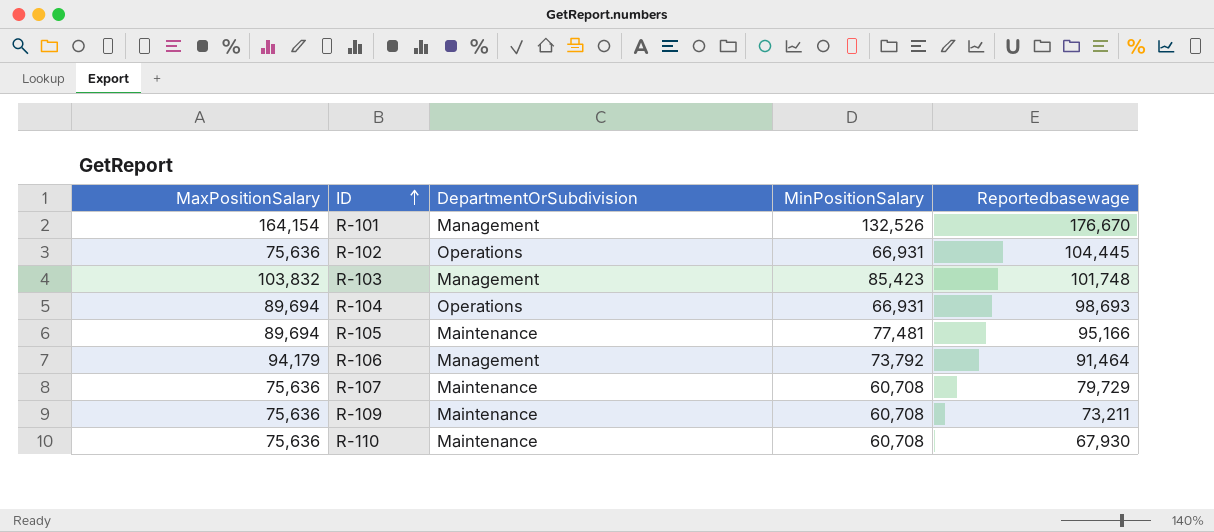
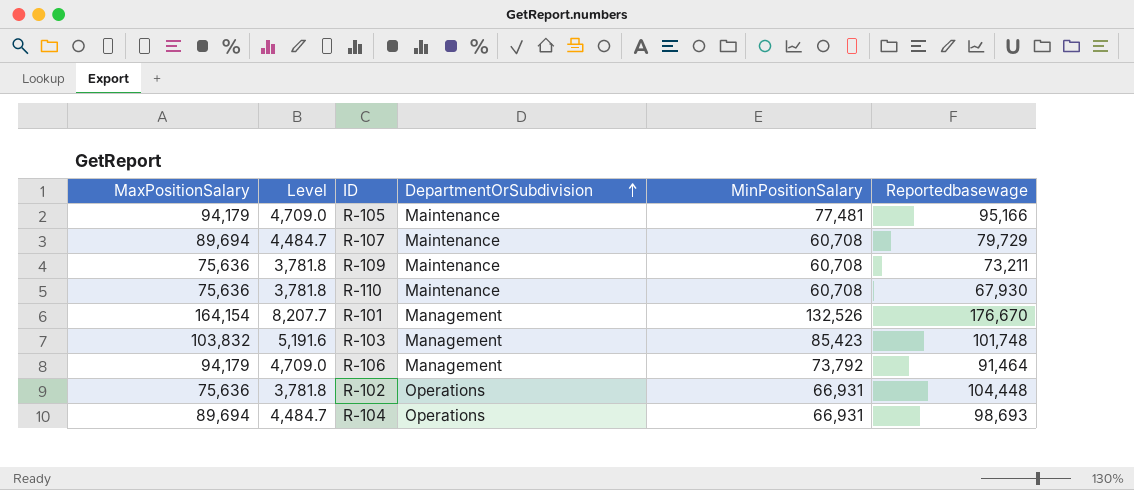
row order: ID ascending -> DepartmentOrSubdivision ascending
column Level | formula: none -> [MaxPositionSalary] * 0.05
R-105 | MaxPositionSalary: 89,694 -> 94,179
R-107 | MaxPositionSalary: 75,636 -> 89,694
R-102 | Reportedbasewage: 104,445 -> 104,448

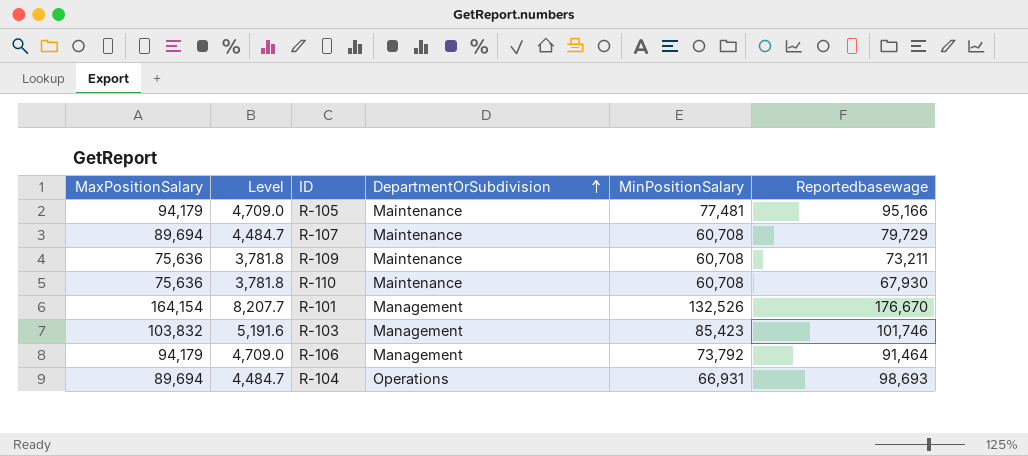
row R-102: 75,636 | 3,781.8 | Operations | 66,931 | 104,448 -> none
R-103 | Reportedbasewage: 101,748 -> 101,746

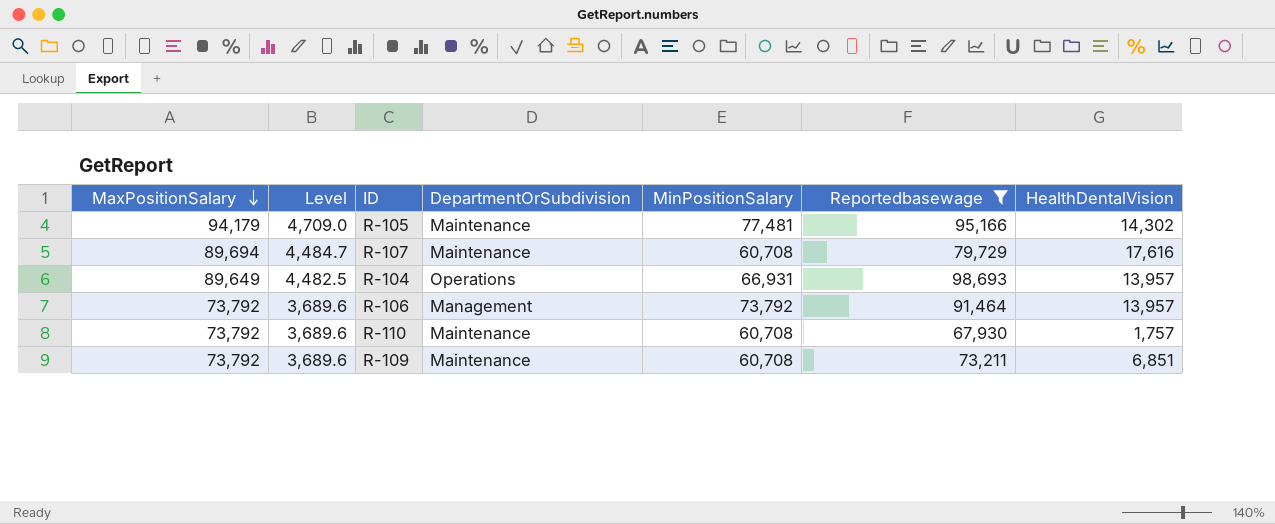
filter: none -> Reportedbasewage <= 98,693
row order: DepartmentOrSubdivision ascending -> MaxPositionSalary descending
column HealthDentalVision | position: none -> 7
R-104 | MaxPositionSalary: 89,694 -> 89,649
R-104 | Level: 4,484.7 -> 4,482.5
R-106 | MaxPositionSalary: 94,179 -> 73,792
R-106 | Level: 4,709.0 -> 3,689.6
R-110 | MaxPositionSalary: 75,636 -> 73,792
R-110 | Level: 3,781.8 -> 3,689.6
R-109 | MaxPositionSalary: 75,636 -> 73,792
R-109 | Level: 3,781.8 -> 3,689.6

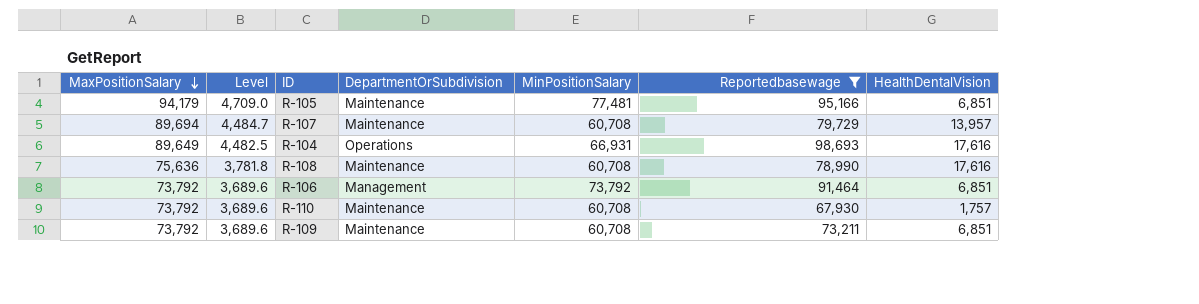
R-105 | HealthDentalVision: 14,302 -> 6,851
R-107 | HealthDentalVision: 17,616 -> 13,957
R-104 | HealthDentalVision: 13,957 -> 17,616
row R-108: none -> 75,636 | 3,781.8 | Maintenance | 60,708 | 78,990 | 17,616
R-106 | HealthDentalVision: 13,957 -> 6,851

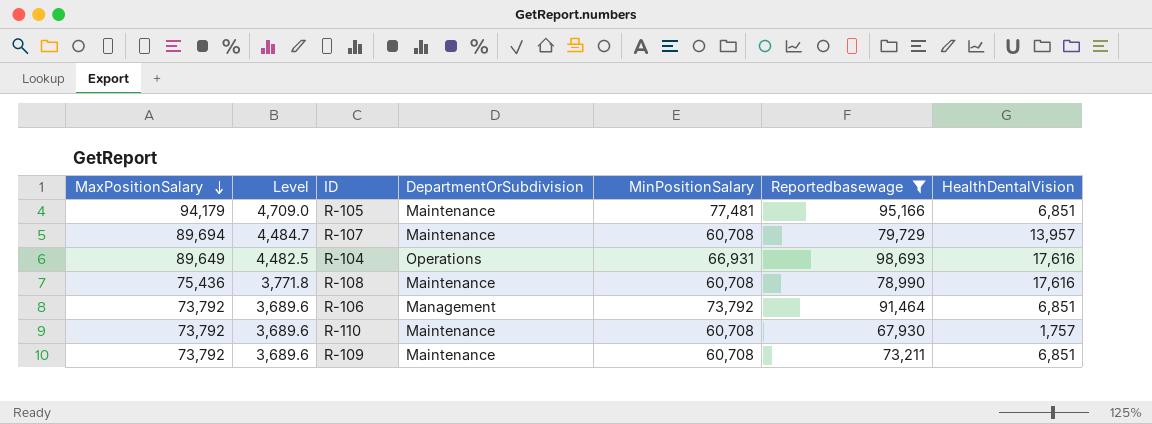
R-108 | MaxPositionSalary: 75,636 -> 75,436
R-108 | Level: 3,781.8 -> 3,771.8

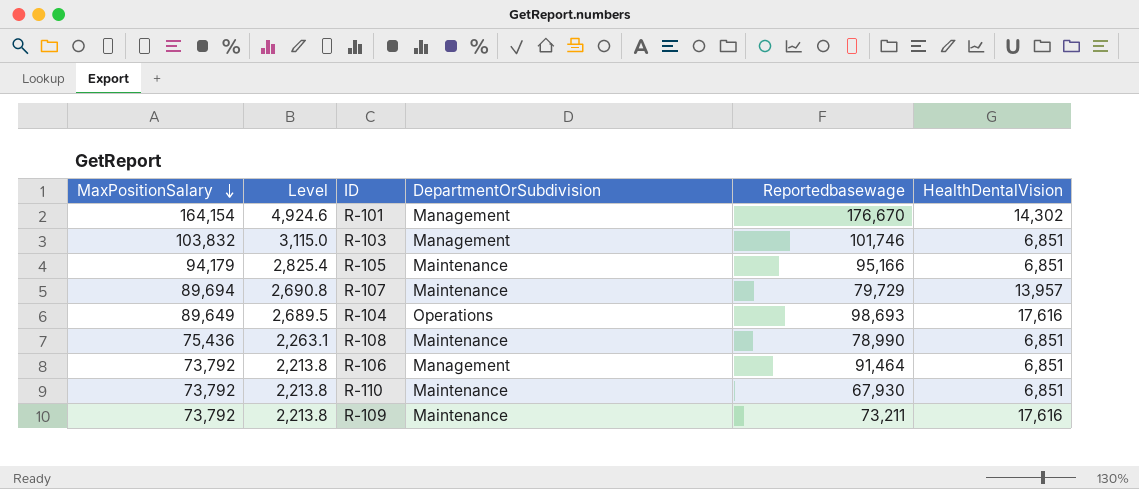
filter: Reportedbasewage <= 98,693 -> none
column MinPositionSalary | position: 5 -> none
column Level | formula: [MaxPositionSalary] * 0.05 -> [MaxPositionSalary] * 0.03
R-108 | HealthDentalVision: 17,616 -> 6,851
R-110 | HealthDentalVision: 1,757 -> 6,851
R-109 | HealthDentalVision: 6,851 -> 17,616

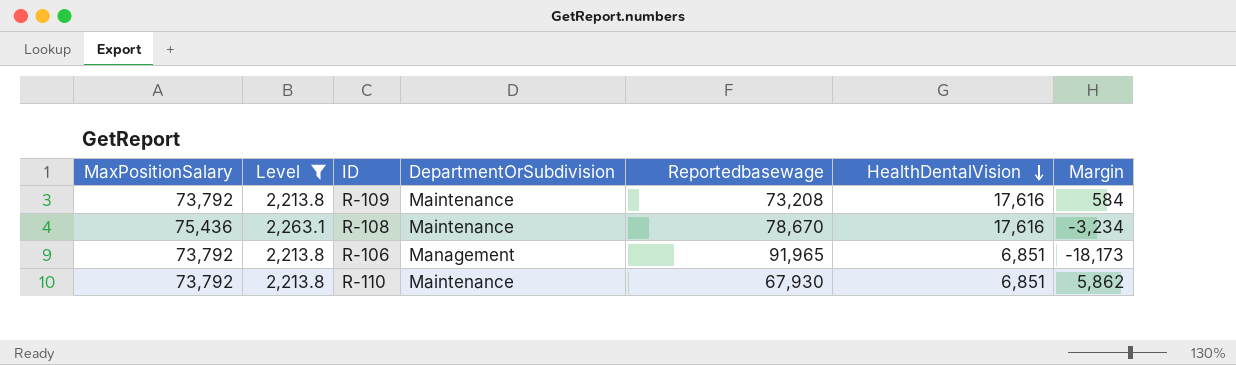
filter: none -> Level <= 2,263.1
row order: MaxPositionSalary descending -> HealthDentalVision descending
column Margin | formula: none -> [MaxPositionSalary] - [Reportedbasewage]
R-109 | Reportedbasewage: 73,211 -> 73,208
R-108 | Reportedbasewage: 78,990 -> 78,670
R-108 | HealthDentalVision: 6,851 -> 17,616
R-106 | Reportedbasewage: 91,464 -> 91,965

